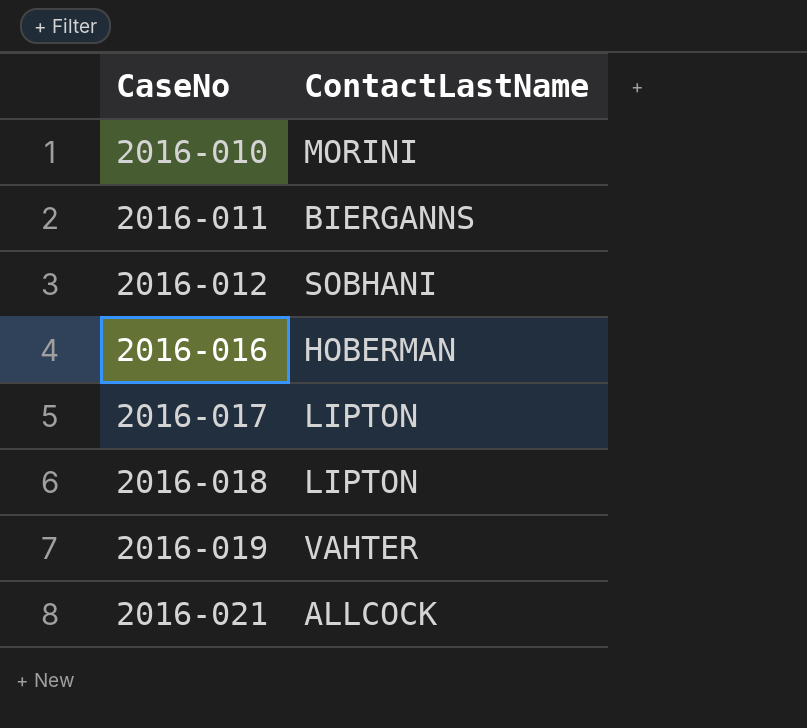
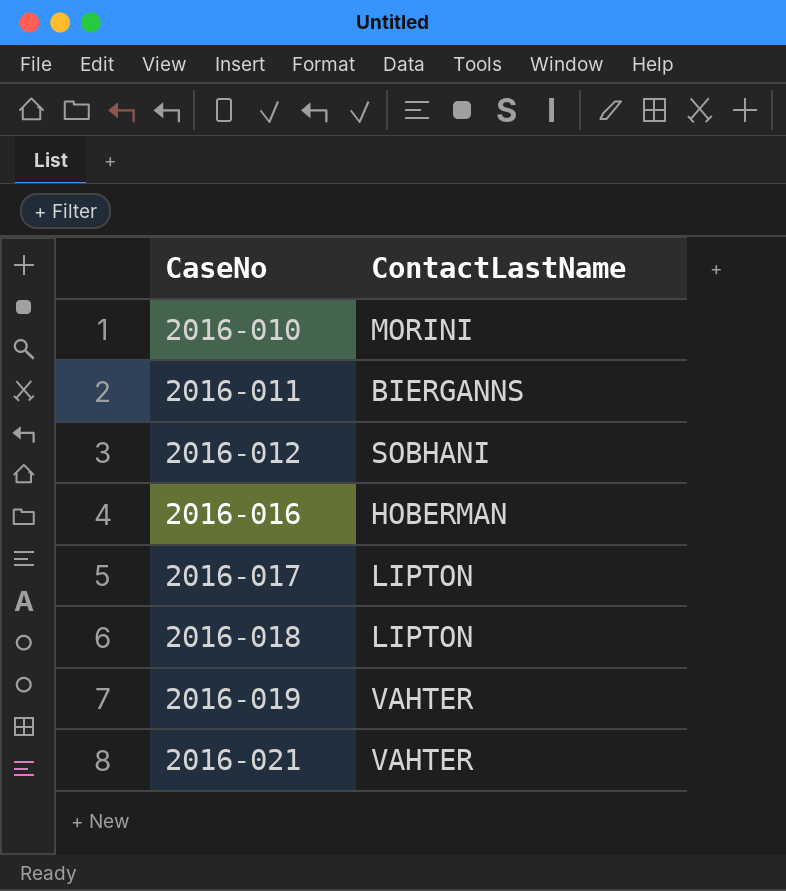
2016-021 | ContactLastName: ALLCOCK -> VAHTER

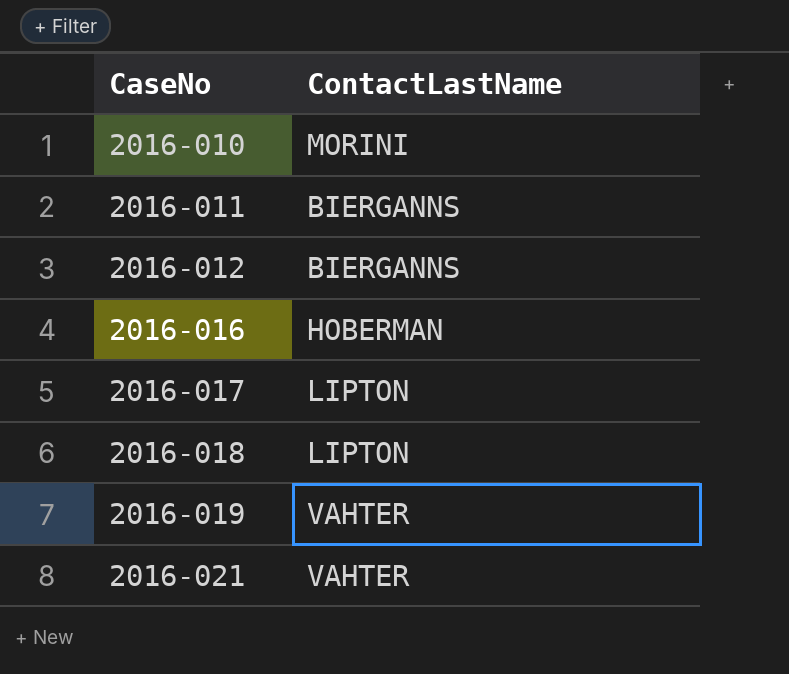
2016-012 | ContactLastName: SOBHANI -> BIERGANNS

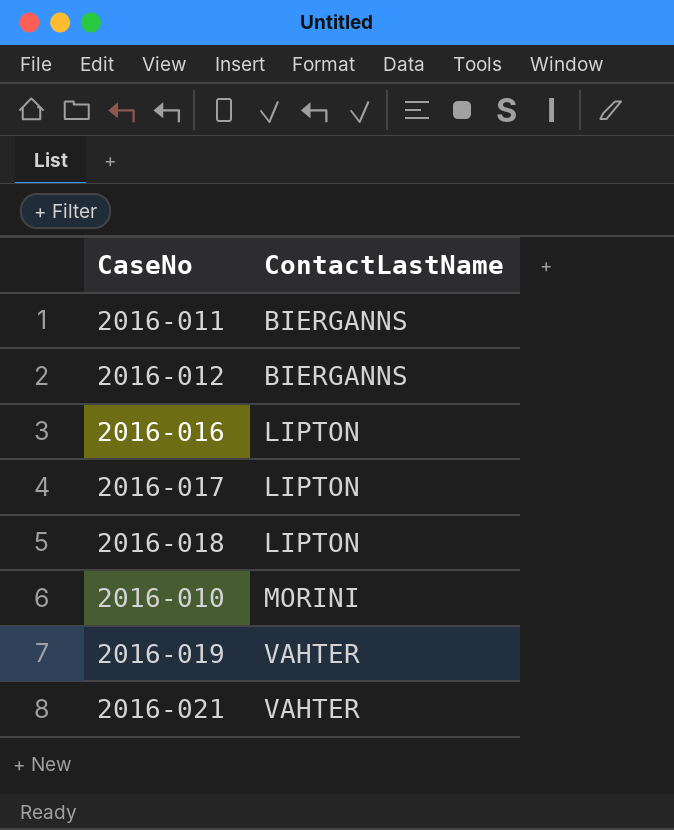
row order: CaseNo ascending -> ContactLastName ascending
2016-016 | ContactLastName: HOBERMAN -> LIPTON

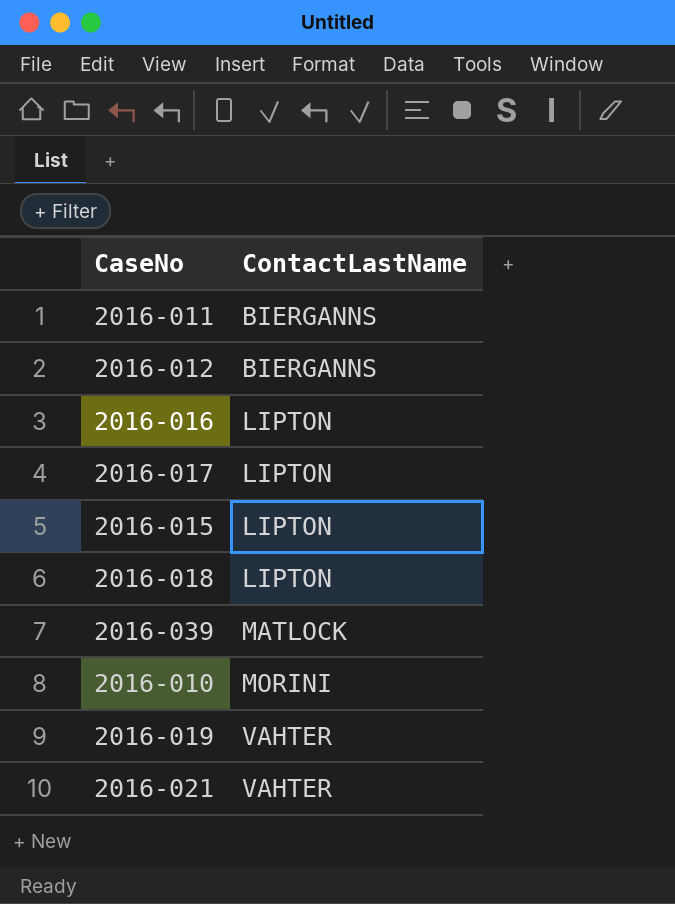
row 2016-015: none -> LIPTON
row 2016-039: none -> MATLOCK

